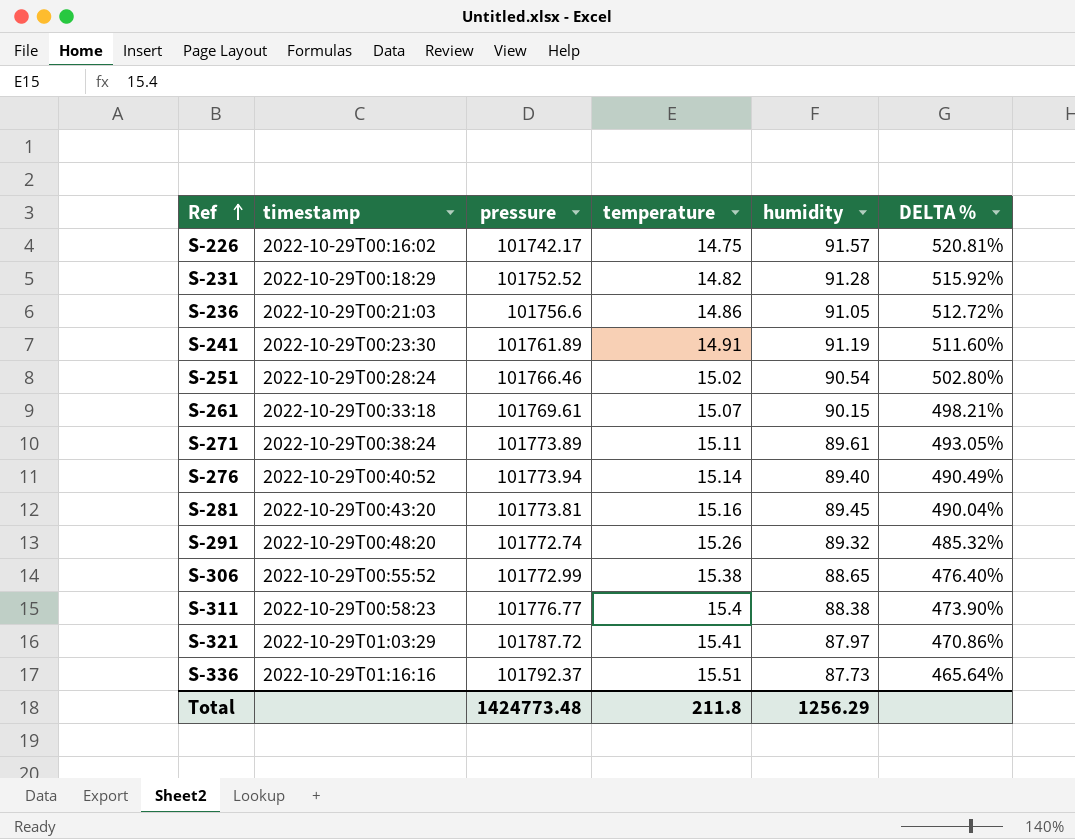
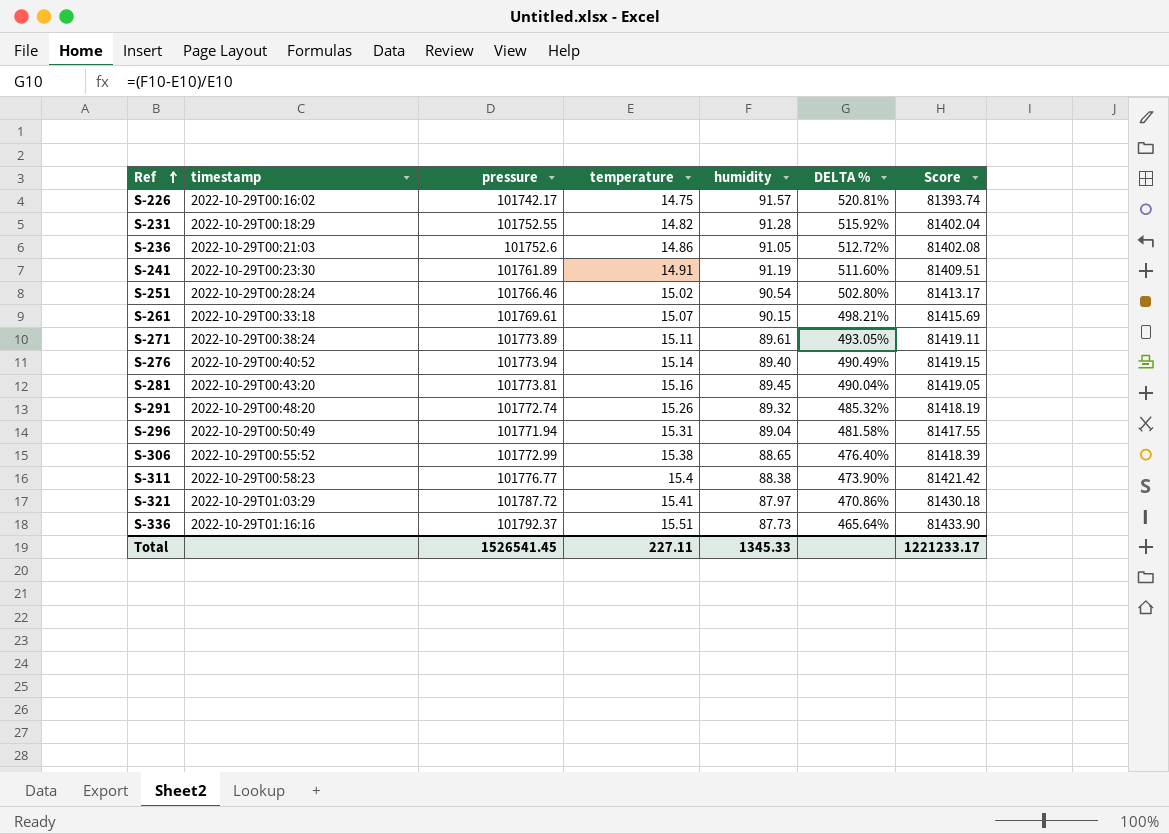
column Score | formula: none -> [pressure] * 0.8
S-231 | pressure: 101752.52 -> 101752.55
S-236 | pressure: 101756.6 -> 101752.6
row S-296: none -> 2022-10-29T00:50:49 | 101771.94 | 15.31 | 89.04 | 481.58% | 81417.55
Total | pressure: 1424773.48 -> 1526541.45
Total | temperature: 211.8 -> 227.11
Total | humidity: 1256.29 -> 1345.33

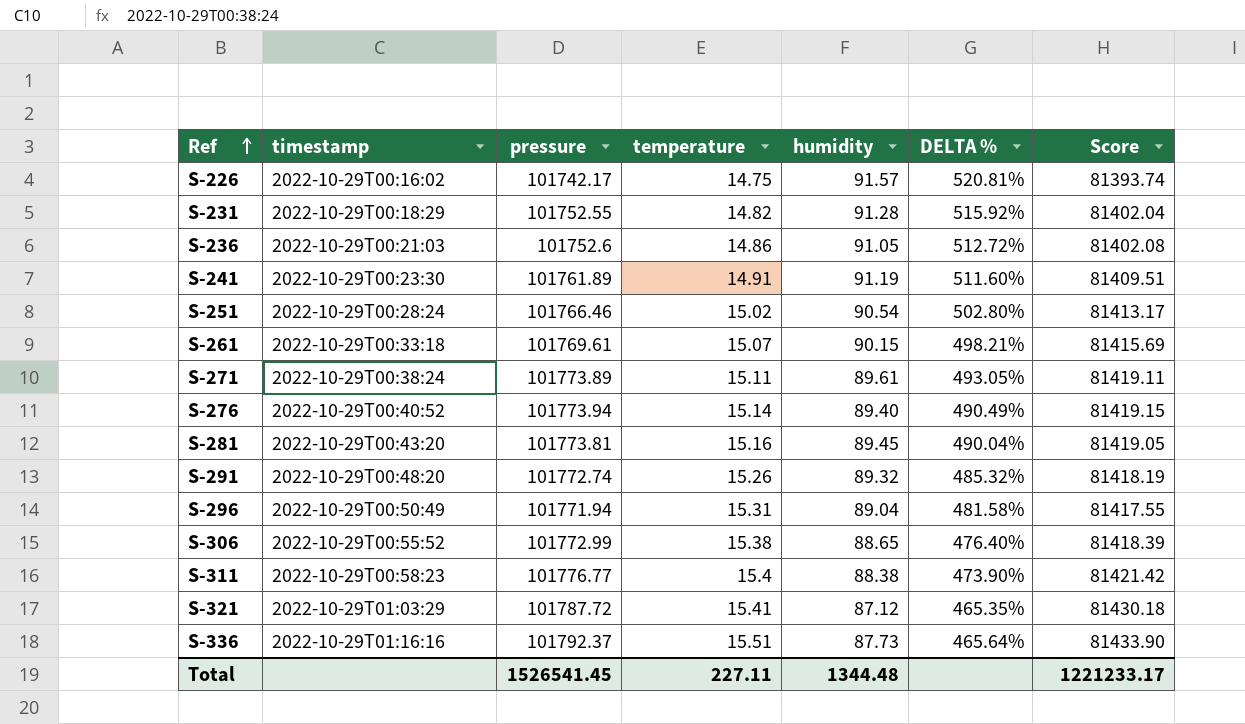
S-321 | humidity: 87.97 -> 87.12
S-321 | DELTA %: 470.86% -> 465.35%
Total | humidity: 1345.33 -> 1344.48

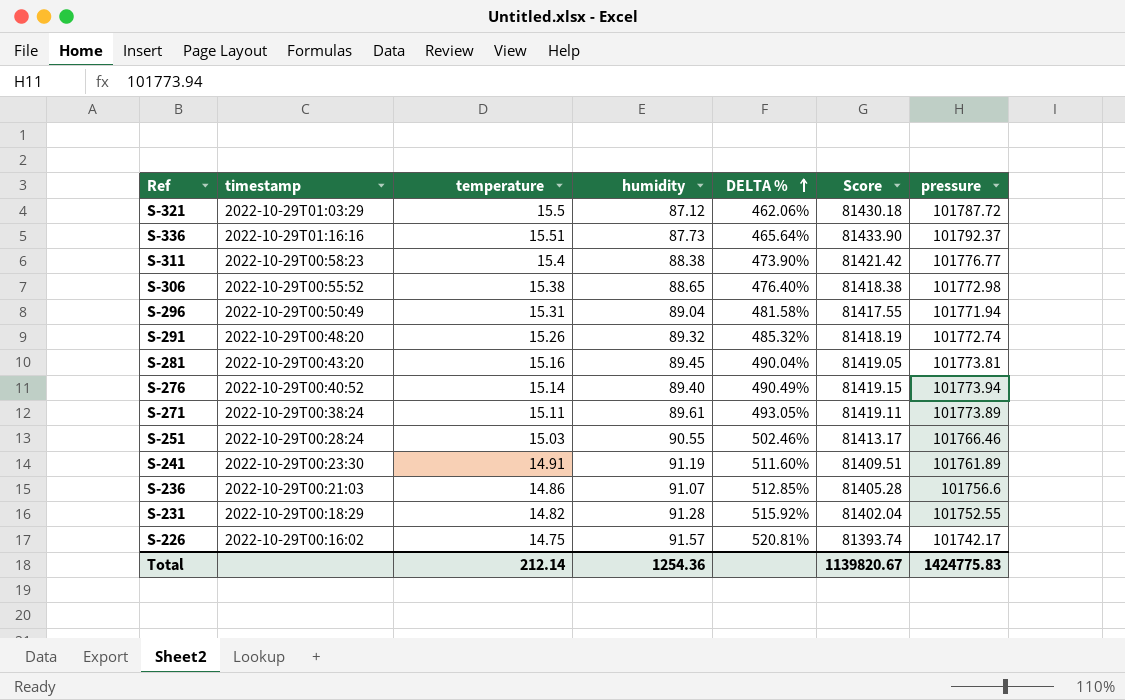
row order: Ref ascending -> DELTA % ascending
column pressure | position: 3 -> 7
row S-261: 2022-10-29T00:33:18 | 101769.61 | 15.07 | 90.15 | 498.21% | 81415.69 -> none
S-321 | temperature: 15.41 -> 15.5
S-321 | DELTA %: 465.35% -> 462.06%
S-306 | Score: 81418.39 -> 81418.38
S-306 | pressure: 101772.99 -> 101772.98
S-251 | temperature: 15.02 -> 15.03
S-251 | humidity: 90.54 -> 90.55
S-251 | DELTA %: 502.80% -> 502.46%
S-236 | humidity: 91.05 -> 91.07
S-236 | DELTA %: 512.72% -> 512.85%
S-236 | Score: 81402.08 -> 81405.28
S-236 | pressure: 101752.6 -> 101756.6
Total | temperature: 227.11 -> 212.14
Total | humidity: 1344.48 -> 1254.36
Total | Score: 1221233.17 -> 1139820.67
Total | pressure: 1526541.45 -> 1424775.83

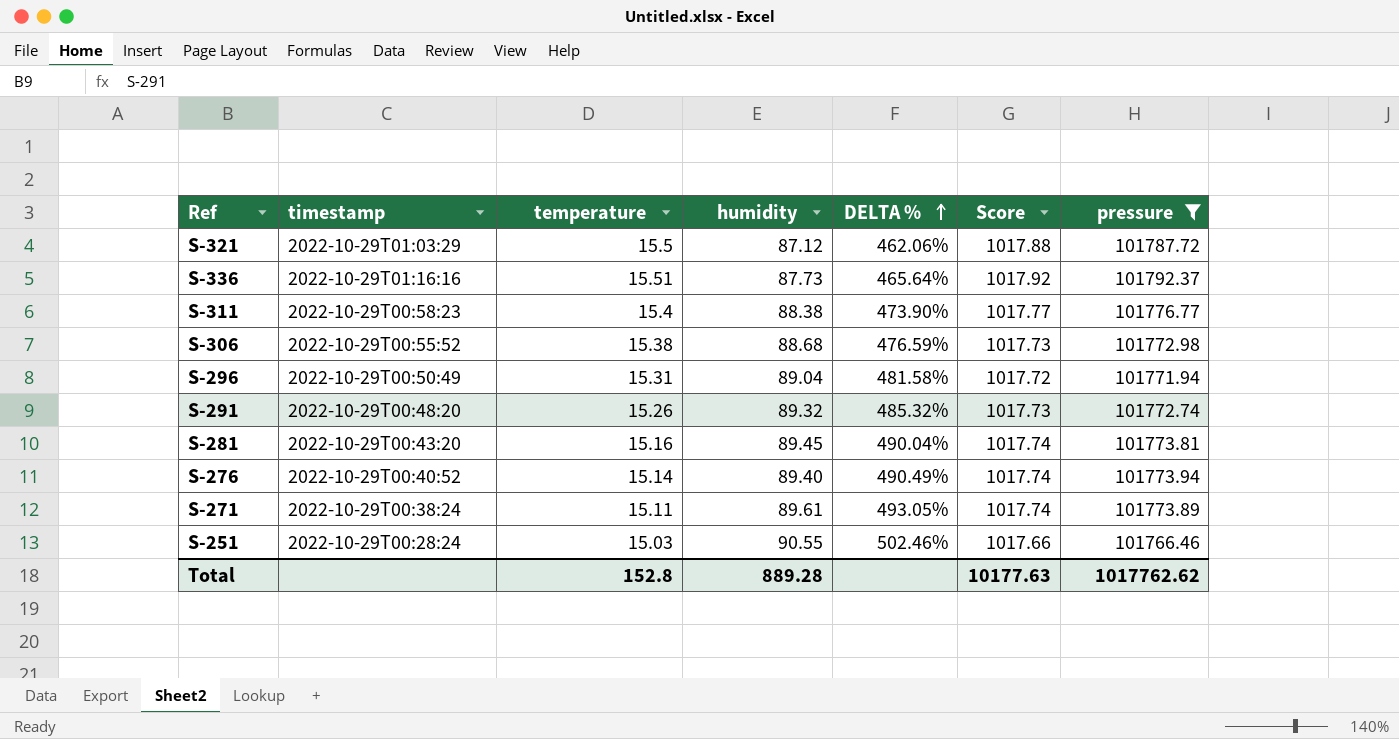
filter: none -> pressure >= 101766.46
column Score | formula: [pressure] * 0.8 -> [pressure] * 0.01
S-306 | humidity: 88.65 -> 88.68
S-306 | DELTA %: 476.40% -> 476.59%
Total | temperature: 212.14 -> 152.8
Total | humidity: 1254.36 -> 889.28
Total | Score: 1139820.67 -> 10177.63
Total | pressure: 1424775.83 -> 1017762.62

